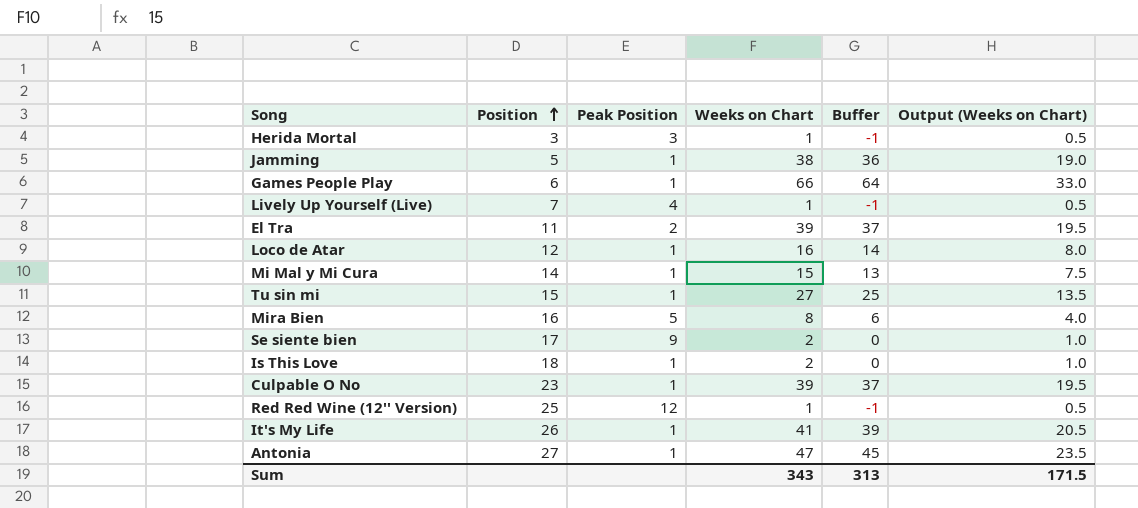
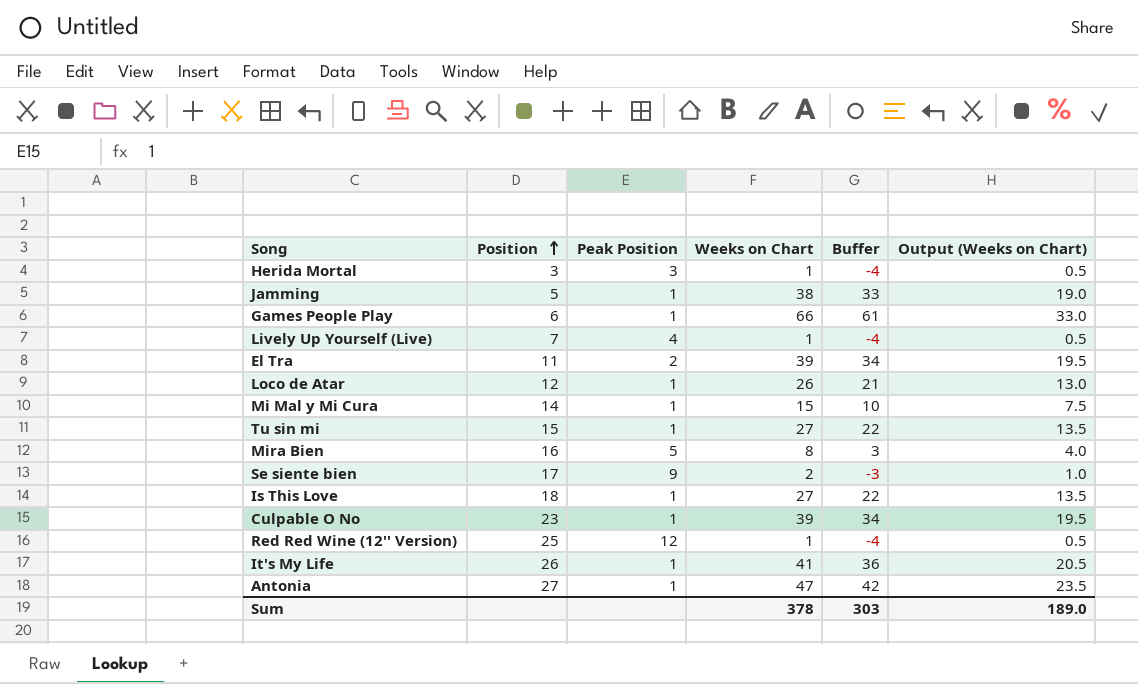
column Buffer | formula: [Weeks on Chart] - 2 -> [Weeks on Chart] - 5
Loco de Atar | Weeks on Chart: 16 -> 26
Loco de Atar | Output (Weeks on Chart): 8.0 -> 13.0
Is This Love | Weeks on Chart: 2 -> 27
Is This Love | Output (Weeks on Chart): 1.0 -> 13.5
Sum | Weeks on Chart: 343 -> 378
Sum | Buffer: 313 -> 303
Sum | Output (Weeks on Chart): 171.5 -> 189.0

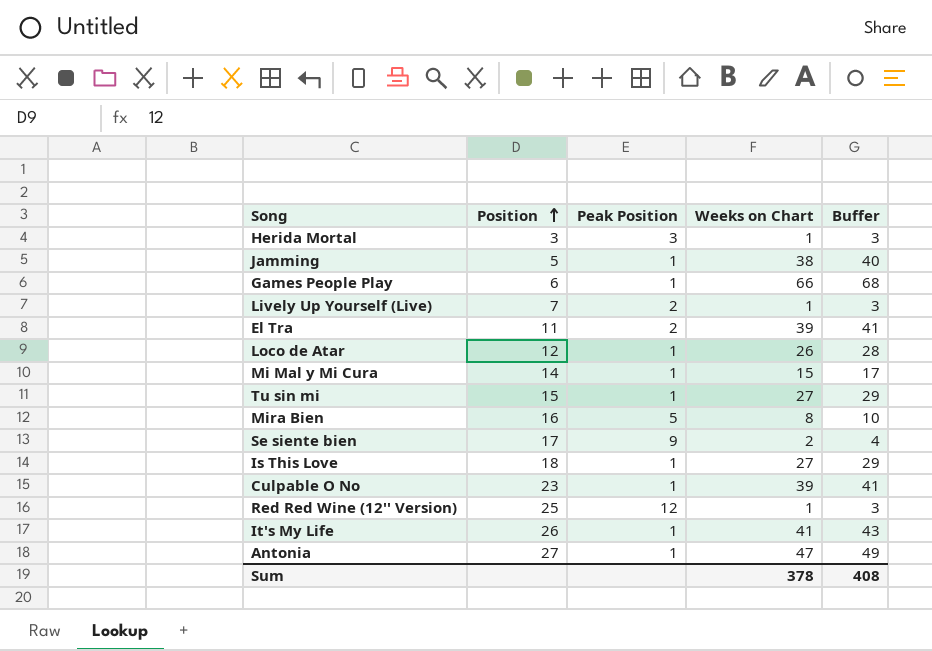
column Output (Weeks on Chart) | formula: [Weeks on Chart] * 0.5 -> none
column Buffer | formula: [Weeks on Chart] - 5 -> [Weeks on Chart] + 2
Lively Up Yourself (Live) | Peak Position: 4 -> 2
Sum | Buffer: 303 -> 408

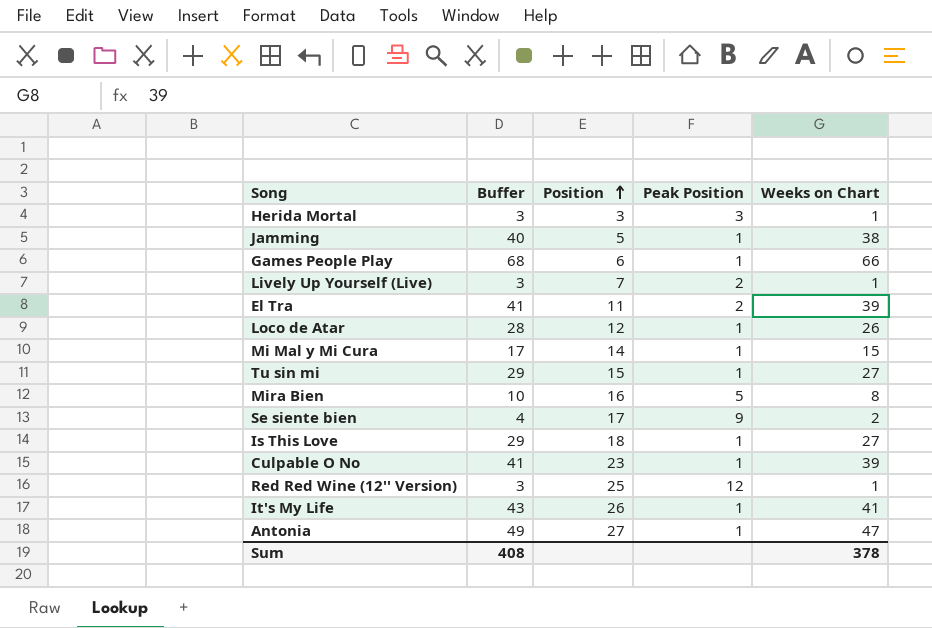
column Buffer | position: 5 -> 2

